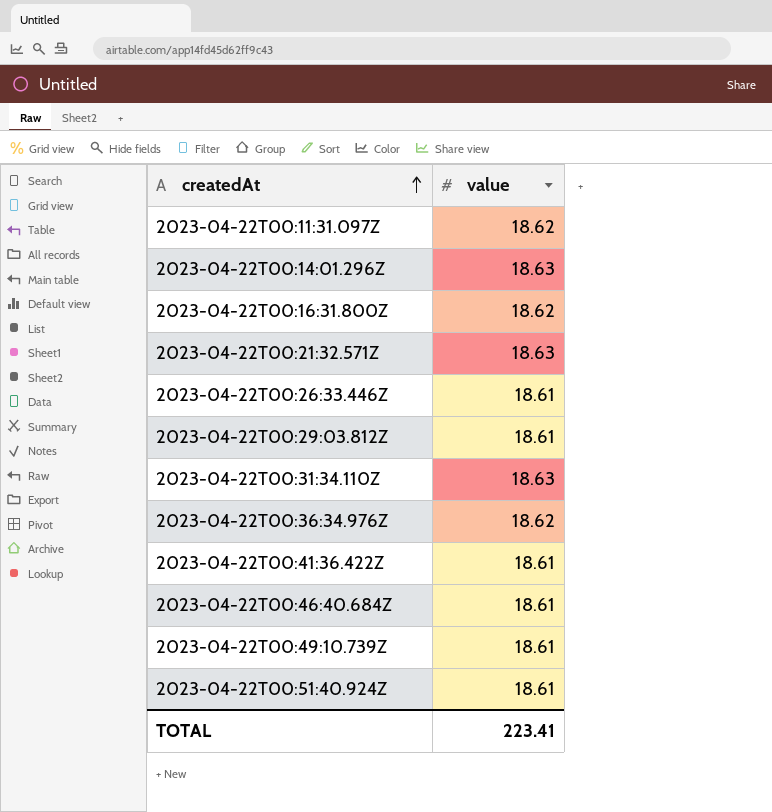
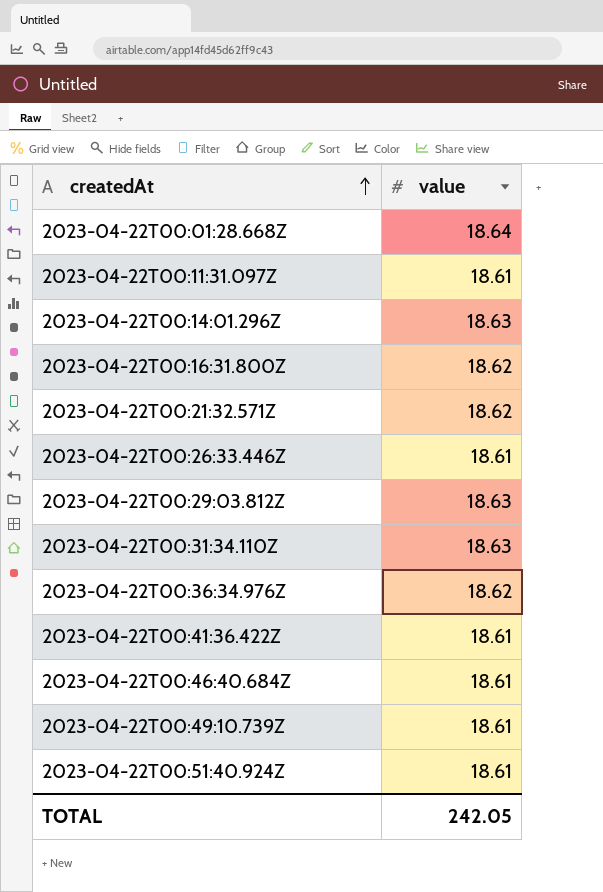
row 2023-04-22T00:01:28.668Z: none -> 18.64
2023-04-22T00:11:31.097Z | value: 18.62 -> 18.61
2023-04-22T00:21:32.571Z | value: 18.63 -> 18.62
2023-04-22T00:29:03.812Z | value: 18.61 -> 18.63
TOTAL | value: 223.41 -> 242.05

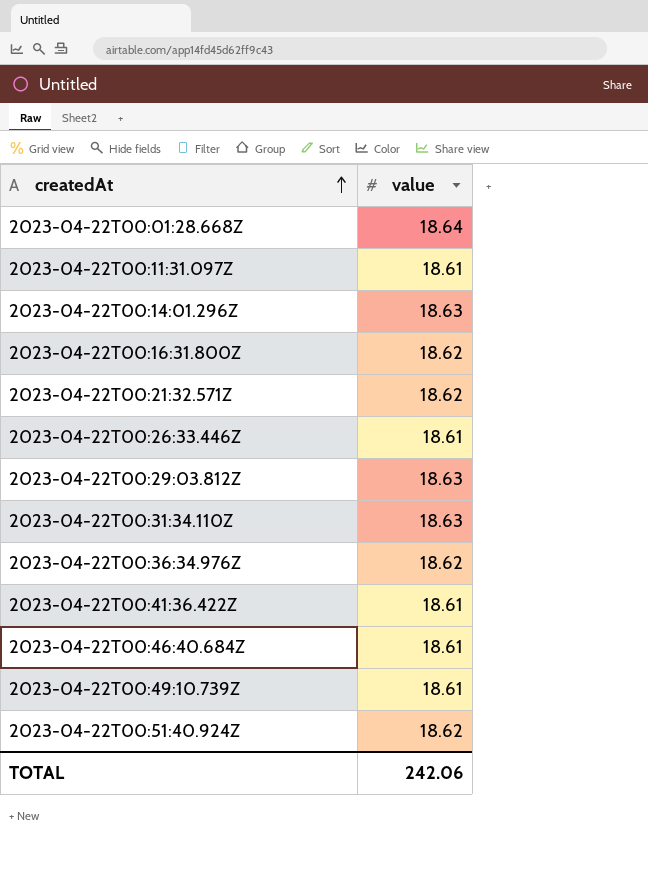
2023-04-22T00:51:40.924Z | value: 18.61 -> 18.62
TOTAL | value: 242.05 -> 242.06

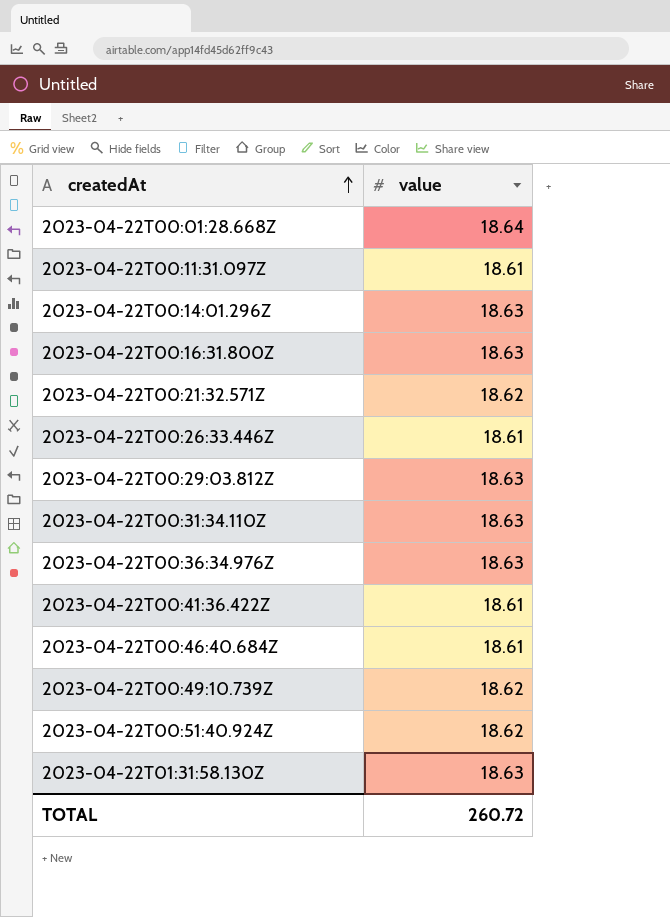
2023-04-22T00:16:31.800Z | value: 18.62 -> 18.63
2023-04-22T00:36:34.976Z | value: 18.62 -> 18.63
2023-04-22T00:49:10.739Z | value: 18.61 -> 18.62
row 2023-04-22T01:31:58.130Z: none -> 18.63
TOTAL | value: 242.06 -> 260.72

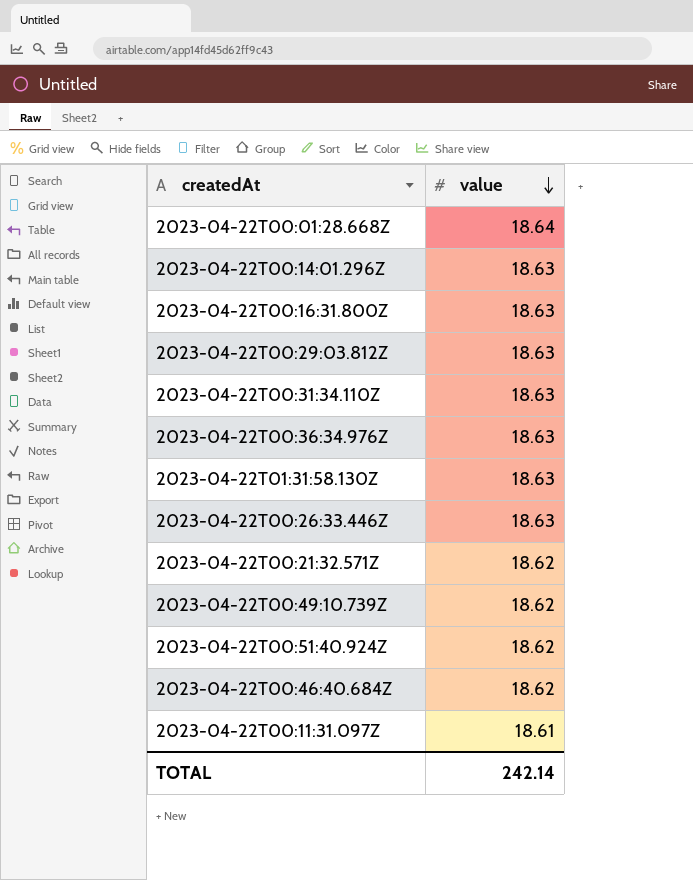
row order: createdAt ascending -> value descending
row 2023-04-22T00:41:36.422Z: 18.61 -> none
2023-04-22T00:26:33.446Z | value: 18.61 -> 18.63
2023-04-22T00:46:40.684Z | value: 18.61 -> 18.62
TOTAL | value: 260.72 -> 242.14

